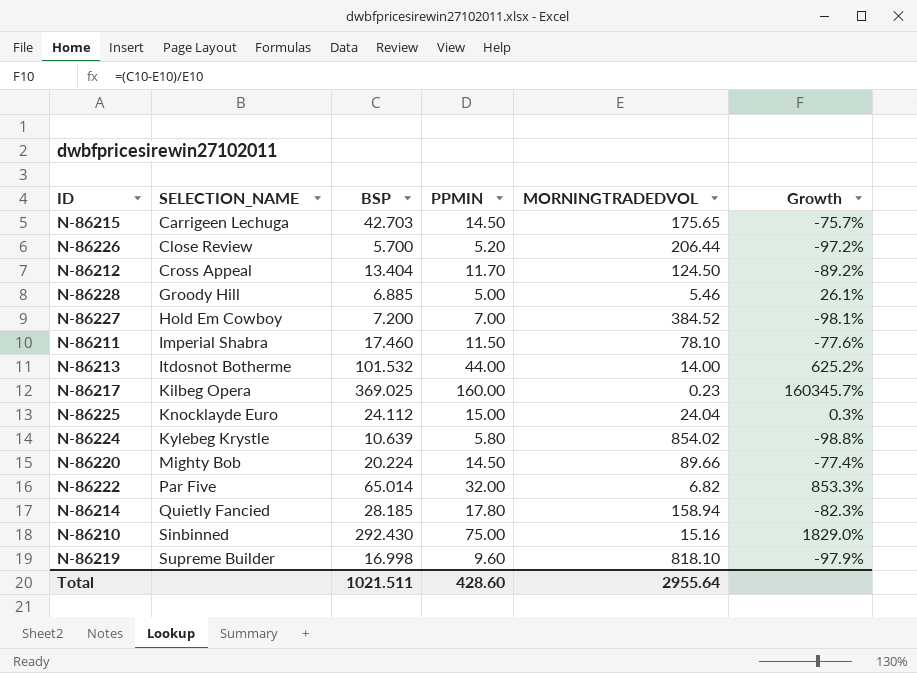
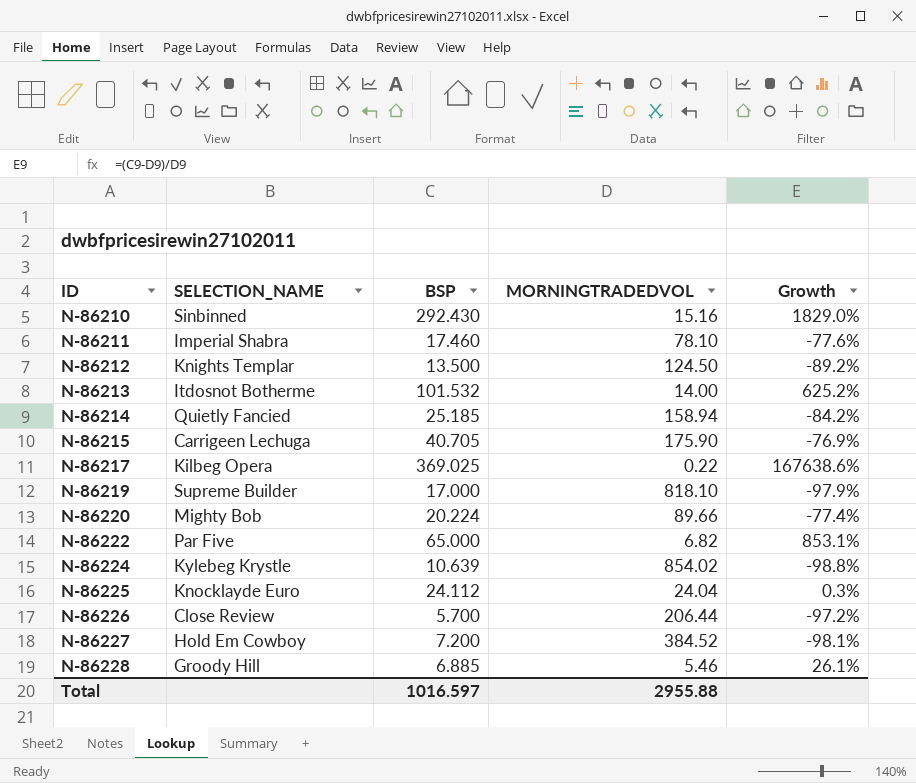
row order: SELECTION_NAME ascending -> ID ascending
column PPMIN | position: 4 -> none
N-86212 | SELECTION_NAME: Cross Appeal -> Knights Templar
N-86212 | BSP: 13.404 -> 13.500
N-86214 | BSP: 28.185 -> 25.185
N-86214 | Growth: -82.3% -> -84.2%
N-86215 | BSP: 42.703 -> 40.705
N-86215 | MORNINGTRADEDVOL: 175.65 -> 175.90
N-86215 | Growth: -75.7% -> -76.9%
N-86217 | MORNINGTRADEDVOL: 0.23 -> 0.22
N-86217 | Growth: 160345.7% -> 167638.6%
N-86219 | BSP: 16.998 -> 17.000
N-86222 | BSP: 65.014 -> 65.000
N-86222 | Growth: 853.3% -> 853.1%
Total | BSP: 1021.511 -> 1016.597
Total | MORNINGTRADEDVOL: 2955.64 -> 2955.88

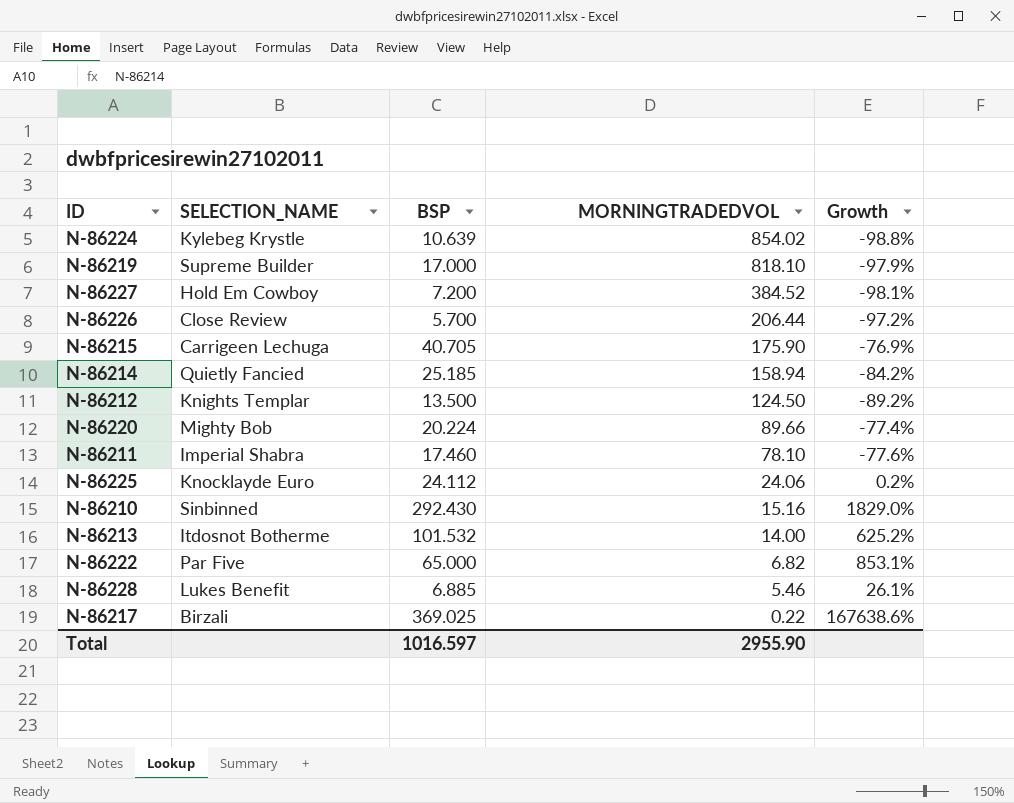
row order: ID ascending -> MORNINGTRADEDVOL descending
N-86225 | MORNINGTRADEDVOL: 24.04 -> 24.06
N-86225 | Growth: 0.3% -> 0.2%
N-86228 | SELECTION_NAME: Groody Hill -> Lukes Benefit
N-86217 | SELECTION_NAME: Kilbeg Opera -> Birzali
Total | MORNINGTRADEDVOL: 2955.88 -> 2955.90

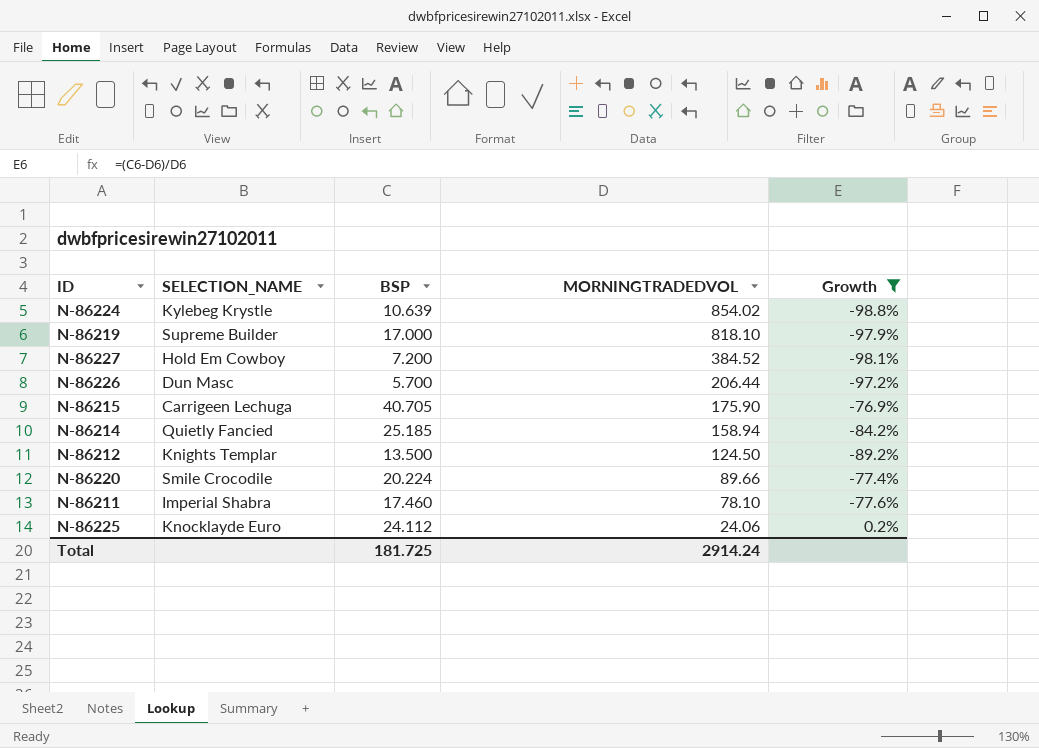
filter: none -> Growth <= 0.2%
N-86226 | SELECTION_NAME: Close Review -> Dun Masc
N-86220 | SELECTION_NAME: Mighty Bob -> Smile Crocodile
Total | BSP: 1016.597 -> 181.725
Total | MORNINGTRADEDVOL: 2955.90 -> 2914.24

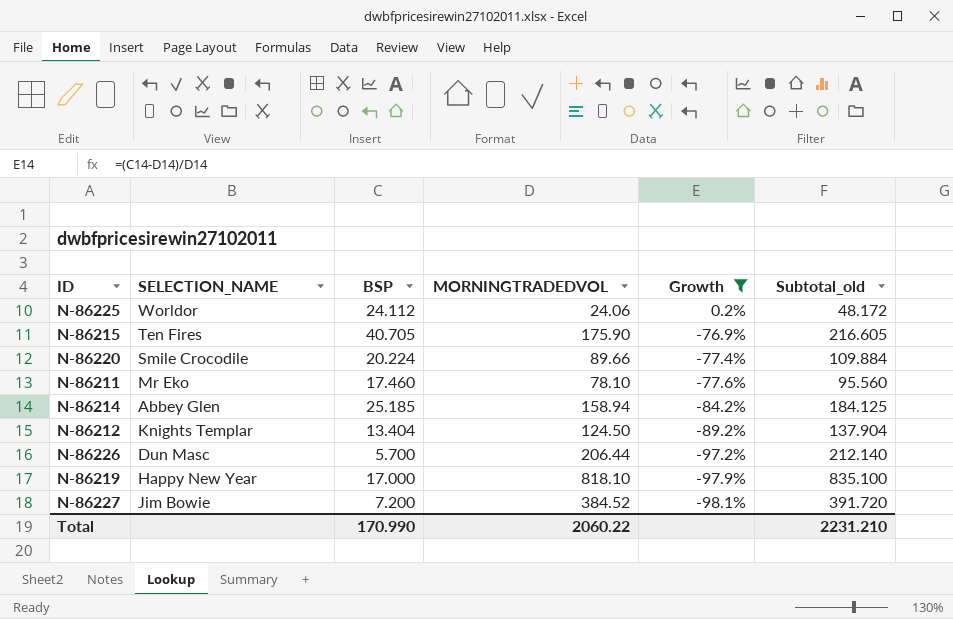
row order: MORNINGTRADEDVOL descending -> Growth descending
column Subtotal_old | formula: none -> [BSP] + [MORNINGTRADEDVOL]
row N-86224: Kylebeg Krystle | 10.639 | 854.02 | -98.8% -> none
N-86225 | SELECTION_NAME: Knocklayde Euro -> Worldor
N-86215 | SELECTION_NAME: Carrigeen Lechuga -> Ten Fires
N-86211 | SELECTION_NAME: Imperial Shabra -> Mr Eko
N-86214 | SELECTION_NAME: Quietly Fancied -> Abbey Glen
N-86212 | BSP: 13.500 -> 13.404
N-86219 | SELECTION_NAME: Supreme Builder -> Happy New Year
N-86227 | SELECTION_NAME: Hold Em Cowboy -> Jim Bowie
Total | BSP: 181.725 -> 170.990
Total | MORNINGTRADEDVOL: 2914.24 -> 2060.22

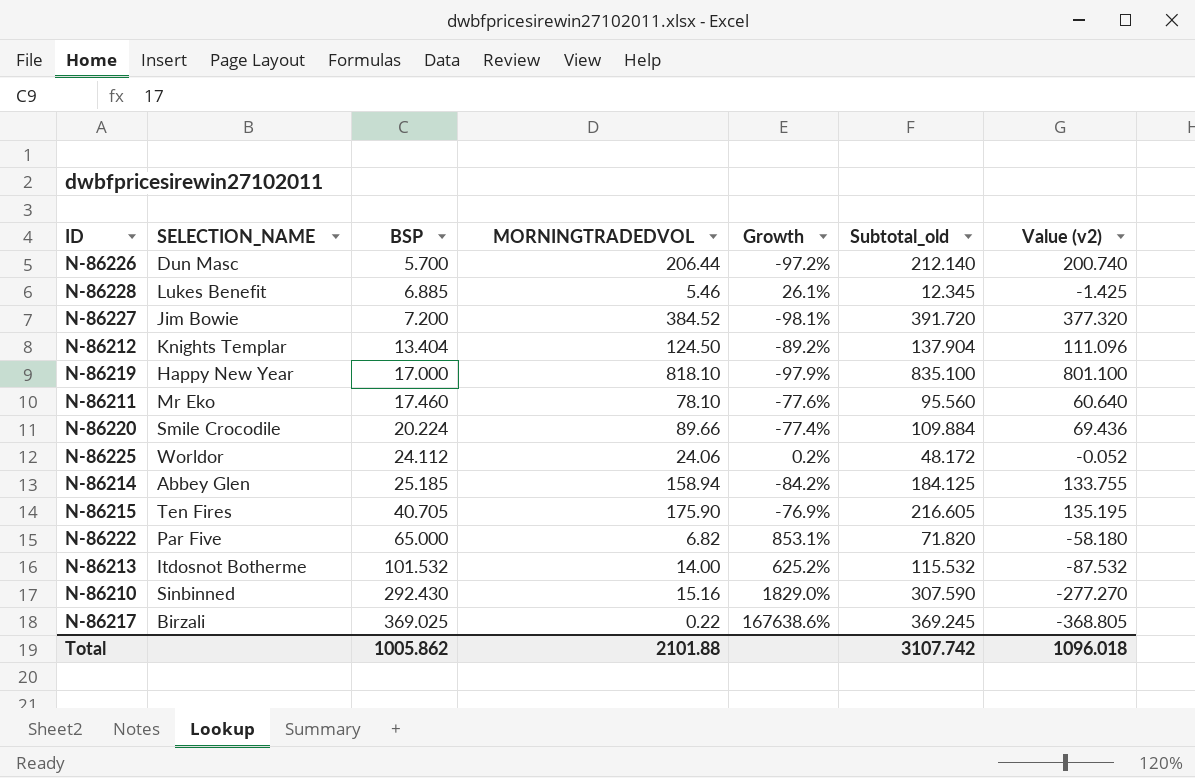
filter: Growth <= 0.2% -> none
row order: Growth descending -> BSP ascending
column Value (v2) | formula: none -> [MORNINGTRADEDVOL] - [BSP]
Total | BSP: 170.990 -> 1005.862
Total | MORNINGTRADEDVOL: 2060.22 -> 2101.88
Total | Subtotal_old: 2231.210 -> 3107.742

